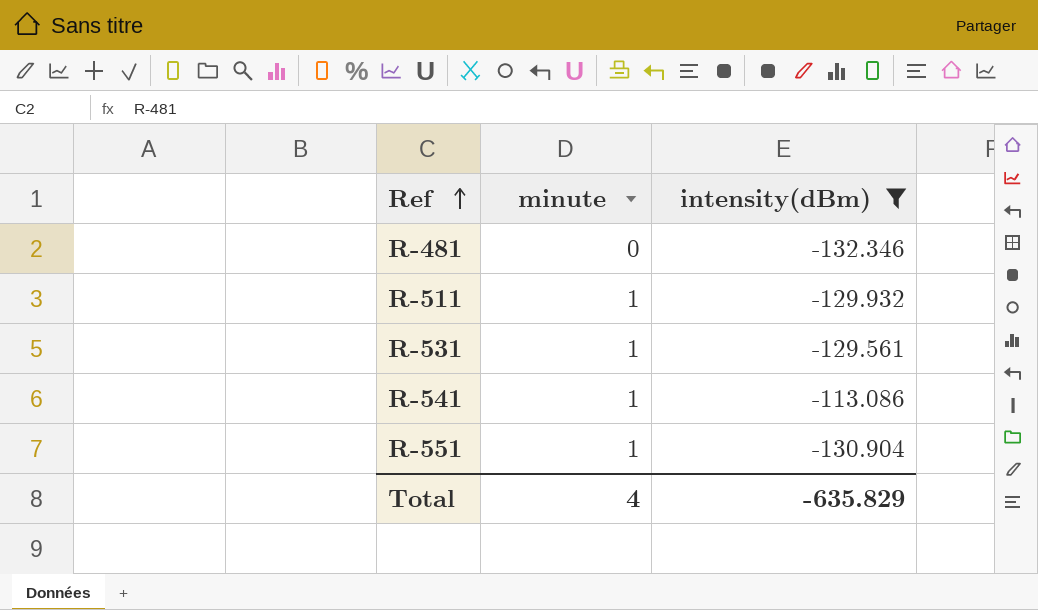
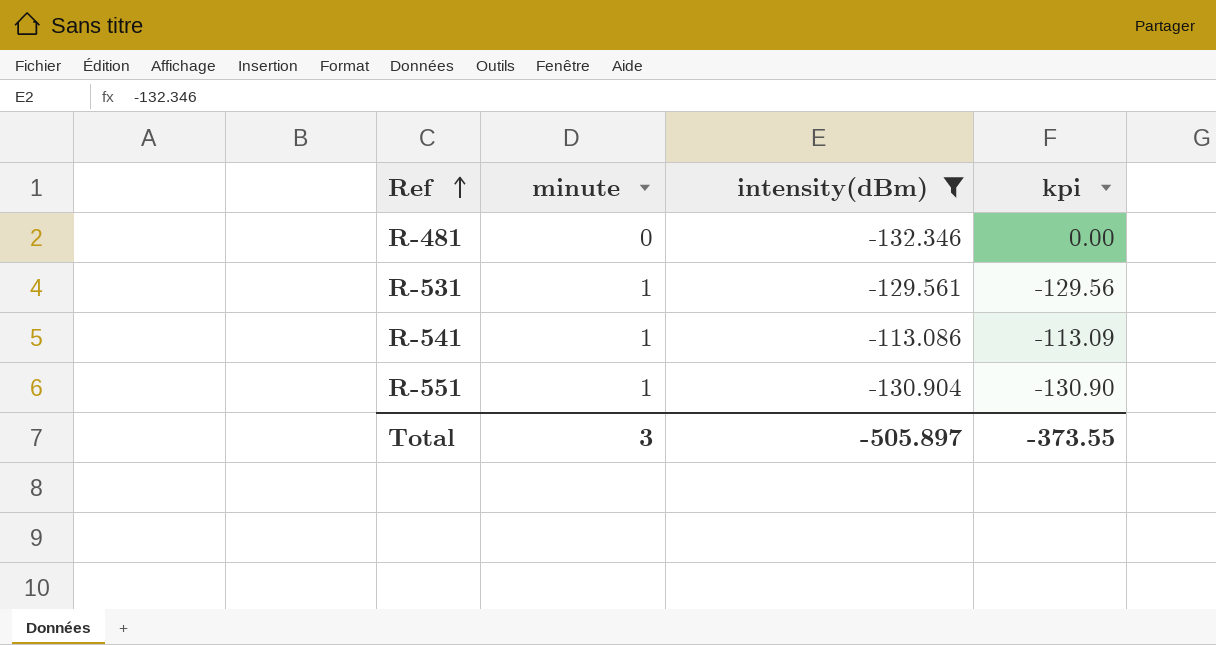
column kpi | formula: none -> [minute] * [intensity(dBm)]
row R-511: 1 | -129.932 -> none
Total | minute: 4 -> 3
Total | intensity(dBm): -635.829 -> -505.897

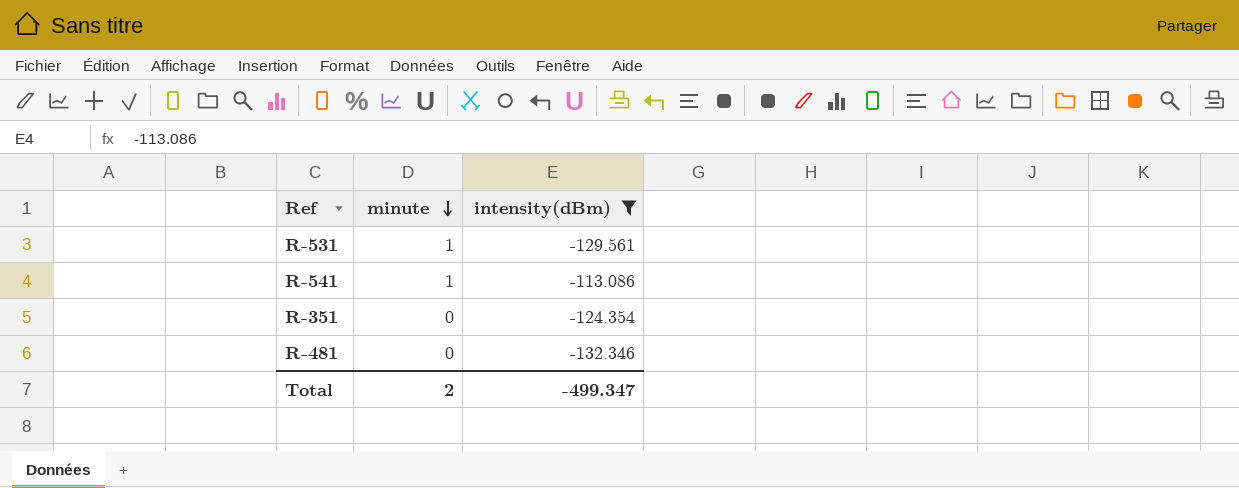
row order: Ref ascending -> minute descending
column kpi | formula: [minute] * [intensity(dBm)] -> none
row R-551: 1 | -130.904 | -130.90 -> none
row R-351: none -> 0 | -124.354
Total | minute: 3 -> 2
Total | intensity(dBm): -505.897 -> -499.347

